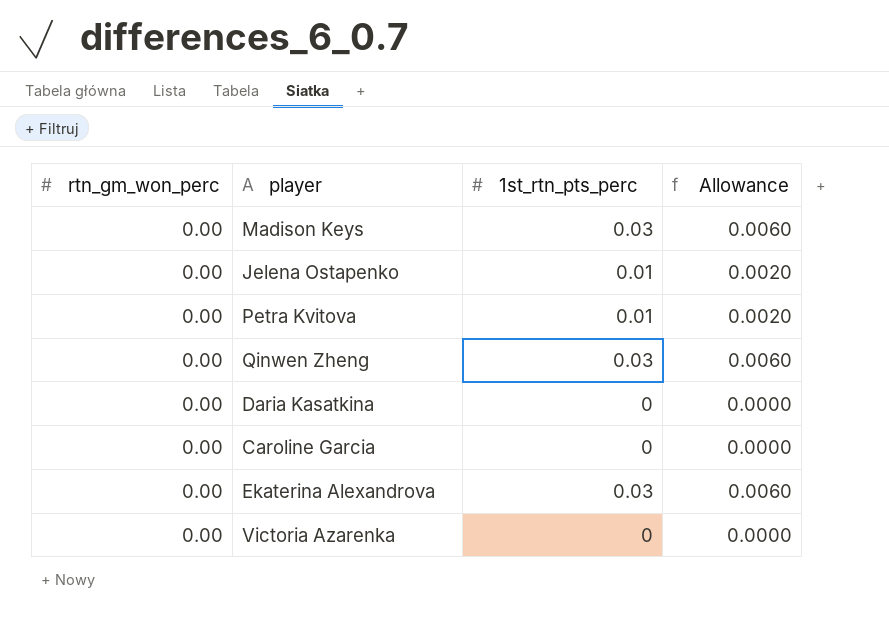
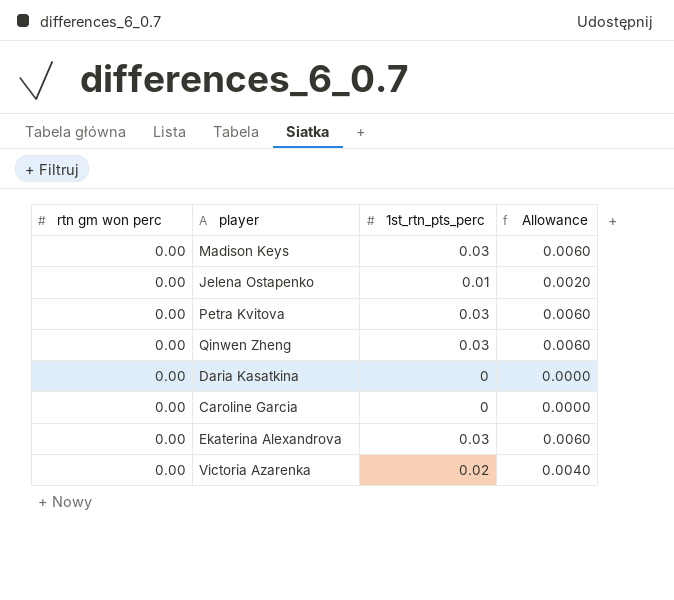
column name: rtn_gm_won_perc -> rtn gm won perc
Petra Kvitova | 1st_rtn_pts_perc: 0.01 -> 0.03
Petra Kvitova | Allowance: 0.0020 -> 0.0060
Victoria Azarenka | 1st_rtn_pts_perc: 0 -> 0.02
Victoria Azarenka | Allowance: 0.0000 -> 0.0040

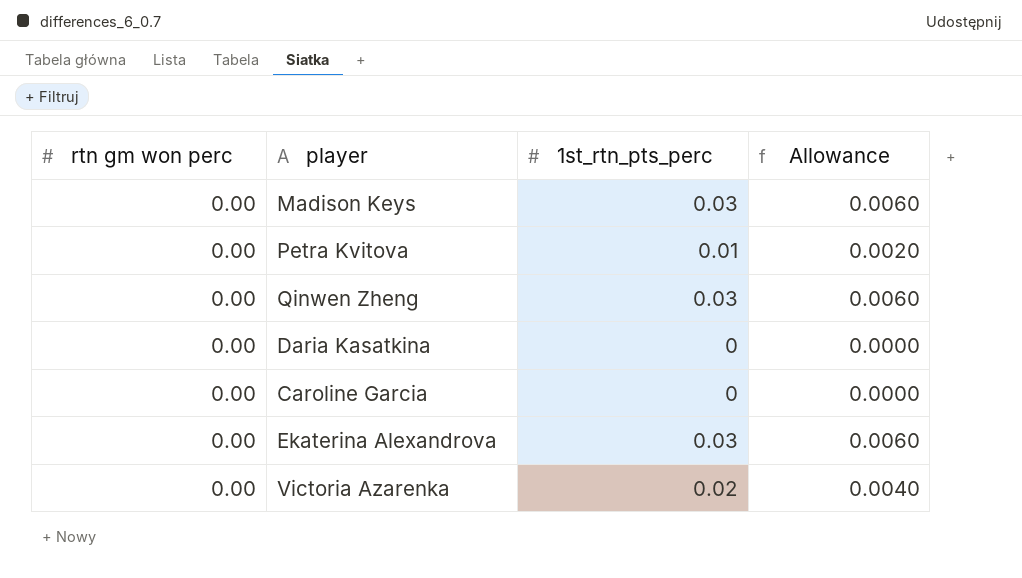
row Jelena Ostapenko: 0.00 | 0.01 | 0.0020 -> none
Petra Kvitova | 1st_rtn_pts_perc: 0.03 -> 0.01
Petra Kvitova | Allowance: 0.0060 -> 0.0020

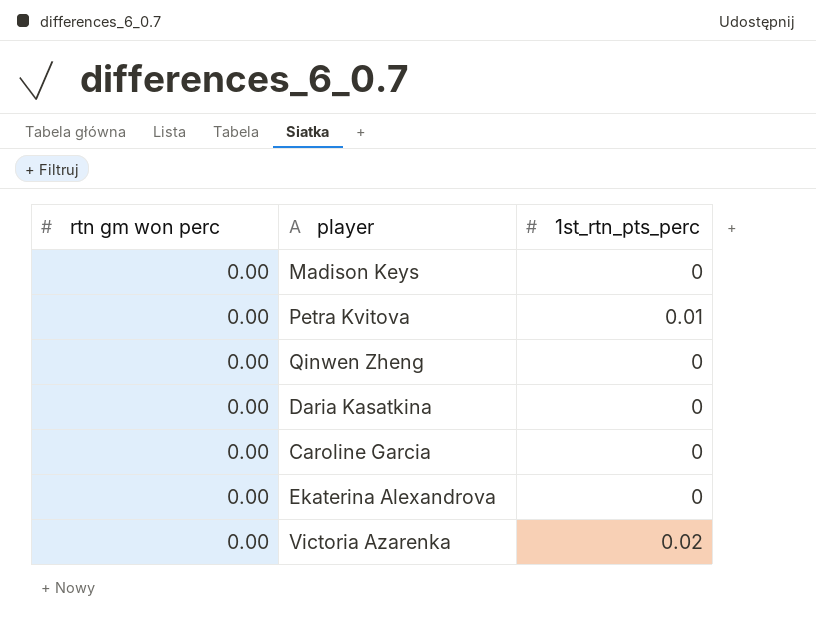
column Allowance | formula: [1st_rtn_pts_perc] * 0.2 -> none
Madison Keys | 1st_rtn_pts_perc: 0.03 -> 0
Qinwen Zheng | 1st_rtn_pts_perc: 0.03 -> 0
Ekaterina Alexandrova | 1st_rtn_pts_perc: 0.03 -> 0

